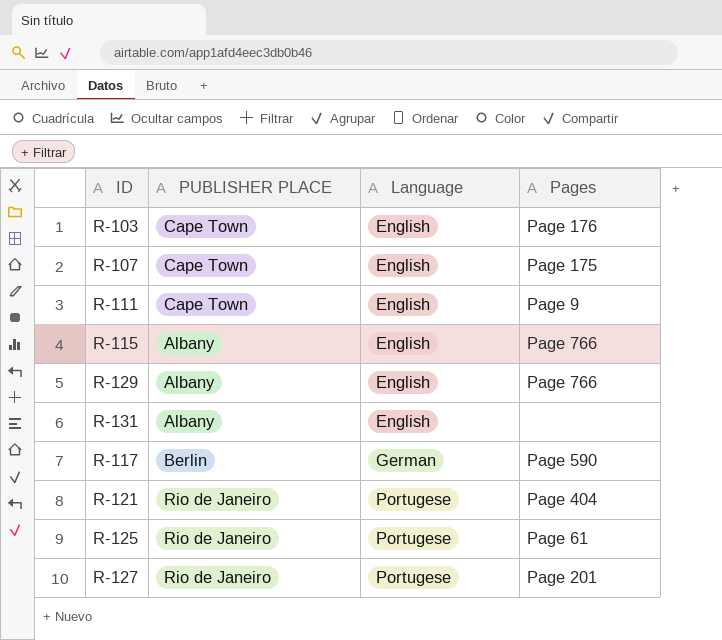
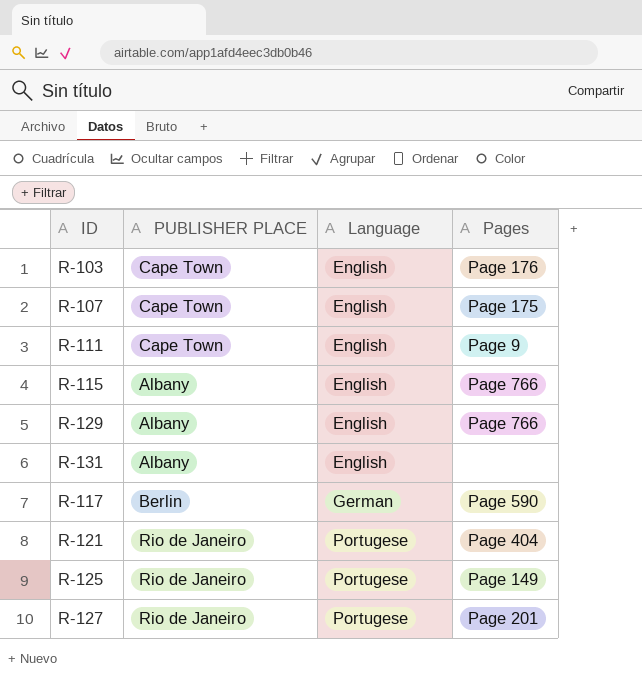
R-125 | Pages: Page 61 -> Page 149

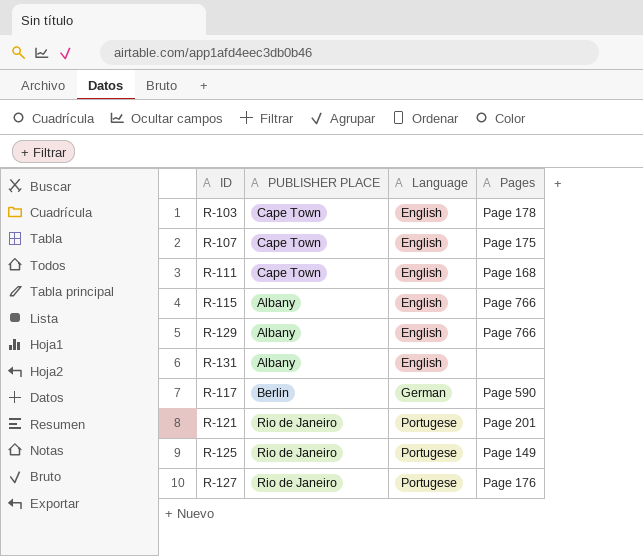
R-103 | Pages: Page 176 -> Page 178
R-111 | Pages: Page 9 -> Page 168
R-121 | Pages: Page 404 -> Page 201
R-127 | Pages: Page 201 -> Page 176

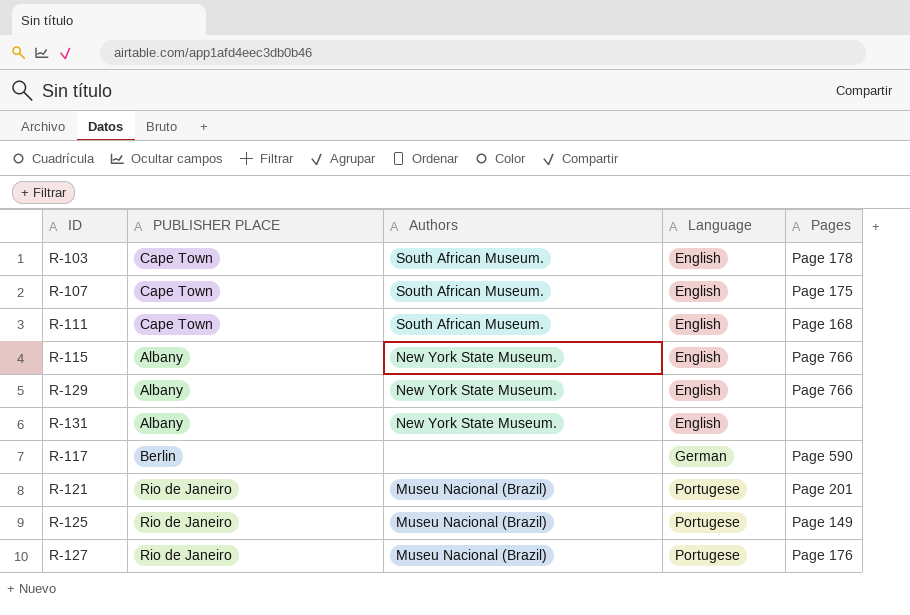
column Authors | position: none -> 3

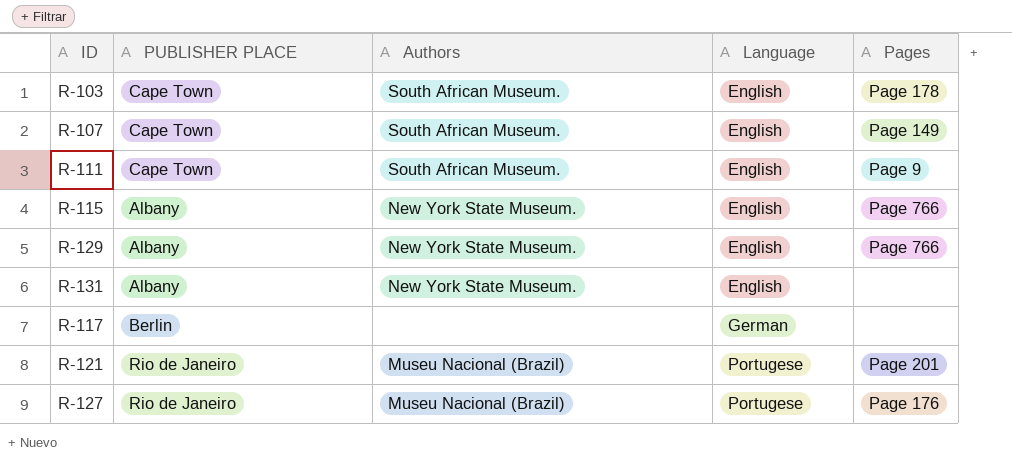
row R-125: Rio de Janeiro | Museu Nacional (Brazil) | Portugese | Page 149 -> none
R-107 | Pages: Page 175 -> Page 149
R-111 | Pages: Page 168 -> Page 9
R-117 | Pages: Page 590 -> none

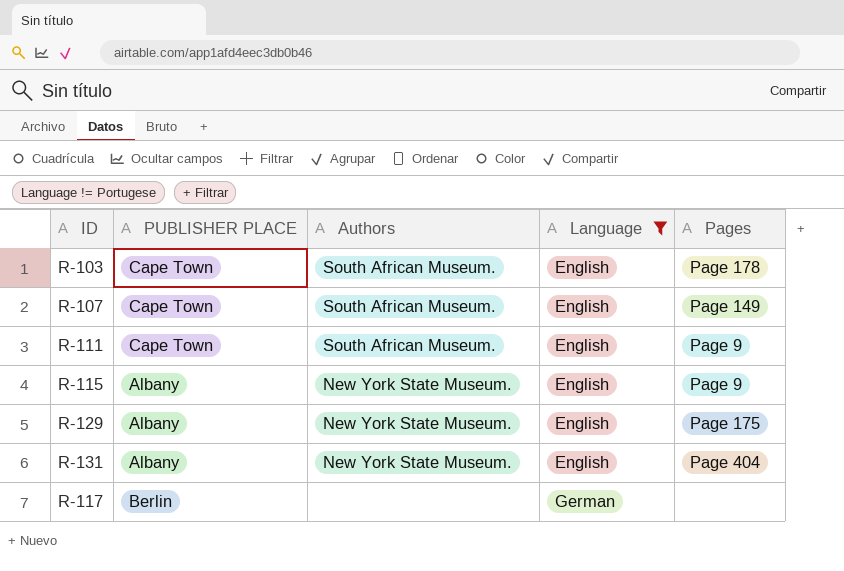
filter: none -> Language != Portugese
R-115 | Pages: Page 766 -> Page 9
R-129 | Pages: Page 766 -> Page 175
R-131 | Pages: none -> Page 404

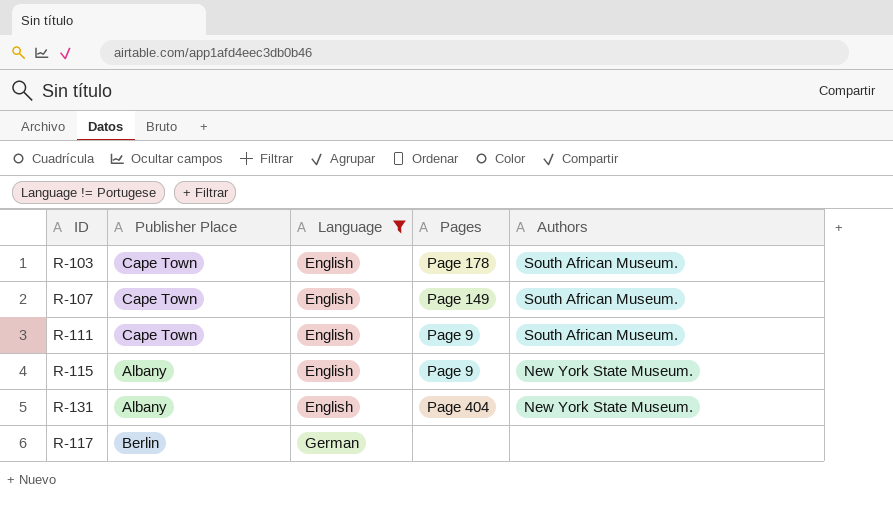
column name: PUBLISHER PLACE -> Publisher Place
column Authors | position: 3 -> 5
row R-129: Albany | New York State Museum. | English | Page 175 -> none

